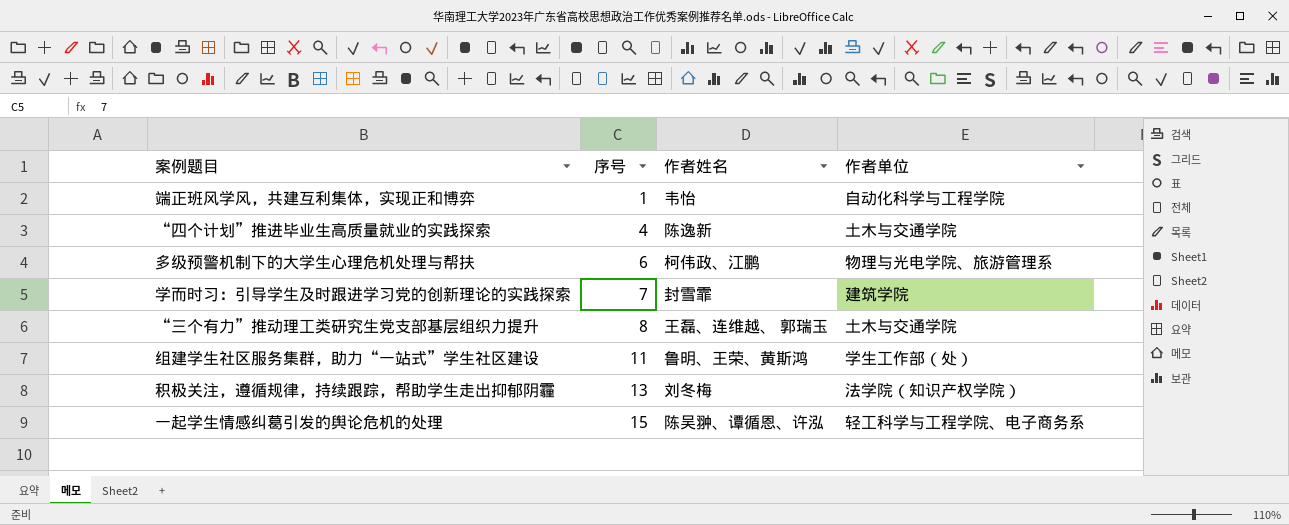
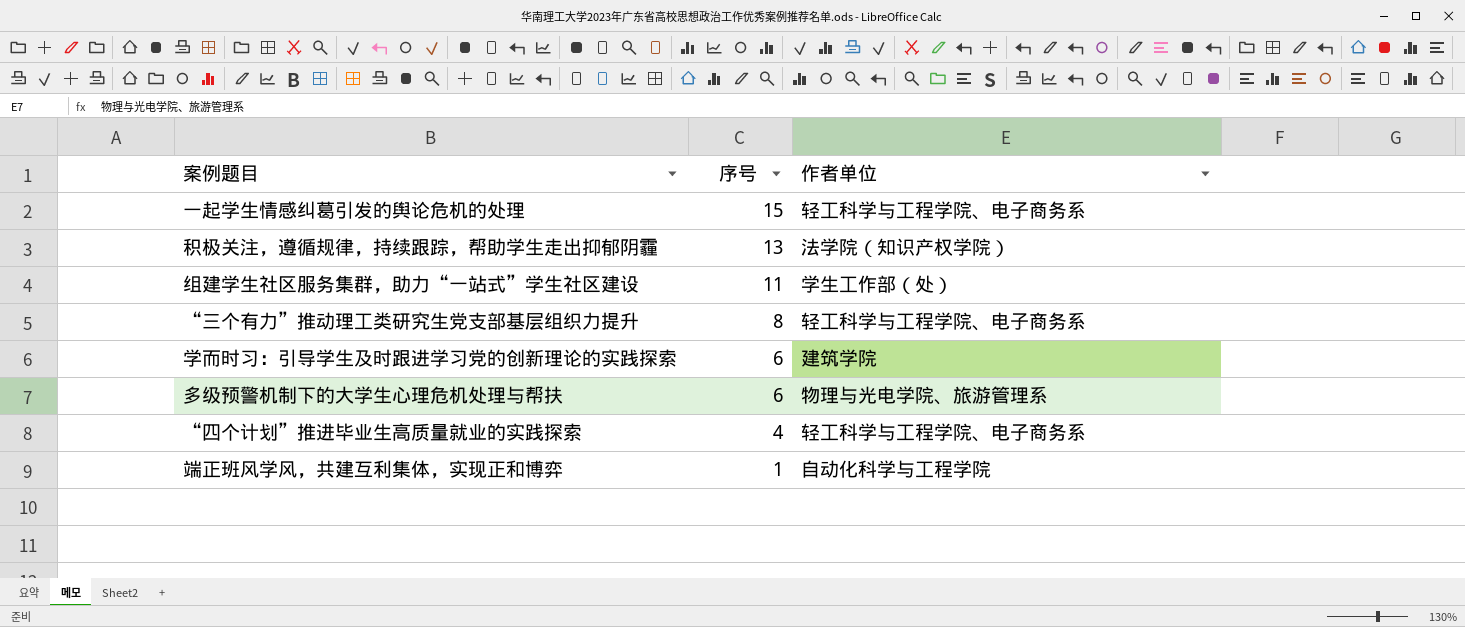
row order: 序号 ascending -> 序号 descending
column 作者姓名 | position: 3 -> none
“三个有力”推动理工类研究生党支部基层组织力提升 | 作者单位: 土木与交通学院 -> 轻工科学与工程学院、电子商务系
学而时习：引导学生及时跟进学习党的创新理论的实践探索 | 序号: 7 -> 6
“四个计划”推进毕业生高质量就业的实践探索 | 作者单位: 土木与交通学院 -> 轻工科学与工程学院、电子商务系

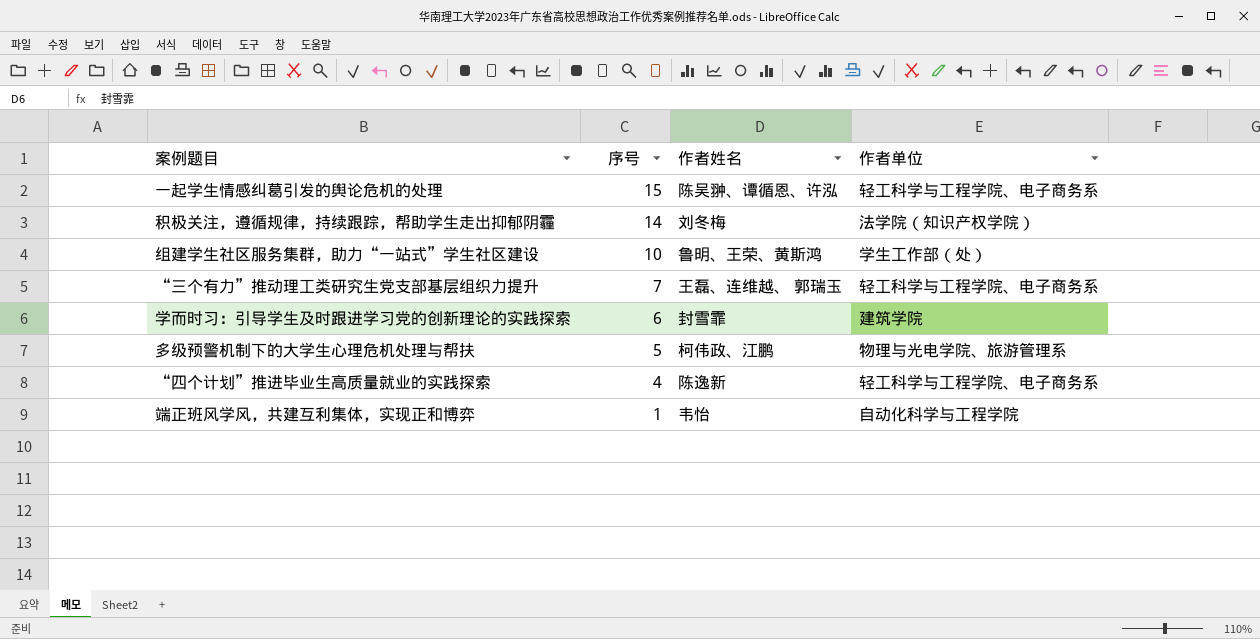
column 作者姓名 | position: none -> 3
积极关注，遵循规律，持续跟踪，帮助学生走出抑郁阴霾 | 序号: 13 -> 14
组建学生社区服务集群，助力“一站式”学生社区建设 | 序号: 11 -> 10
“三个有力”推动理工类研究生党支部基层组织力提升 | 序号: 8 -> 7
多级预警机制下的大学生心理危机处理与帮扶 | 序号: 6 -> 5

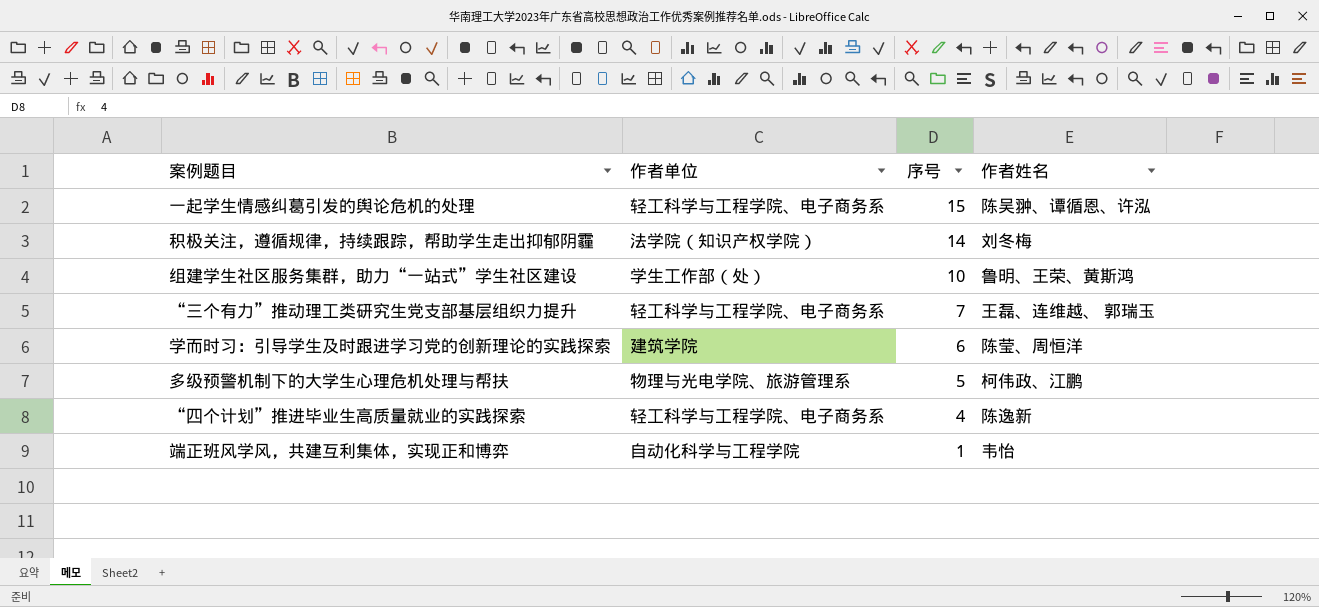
column 作者单位 | position: 4 -> 2
学而时习：引导学生及时跟进学习党的创新理论的实践探索 | 作者姓名: 封雪霏 -> 陈莹、周恒洋

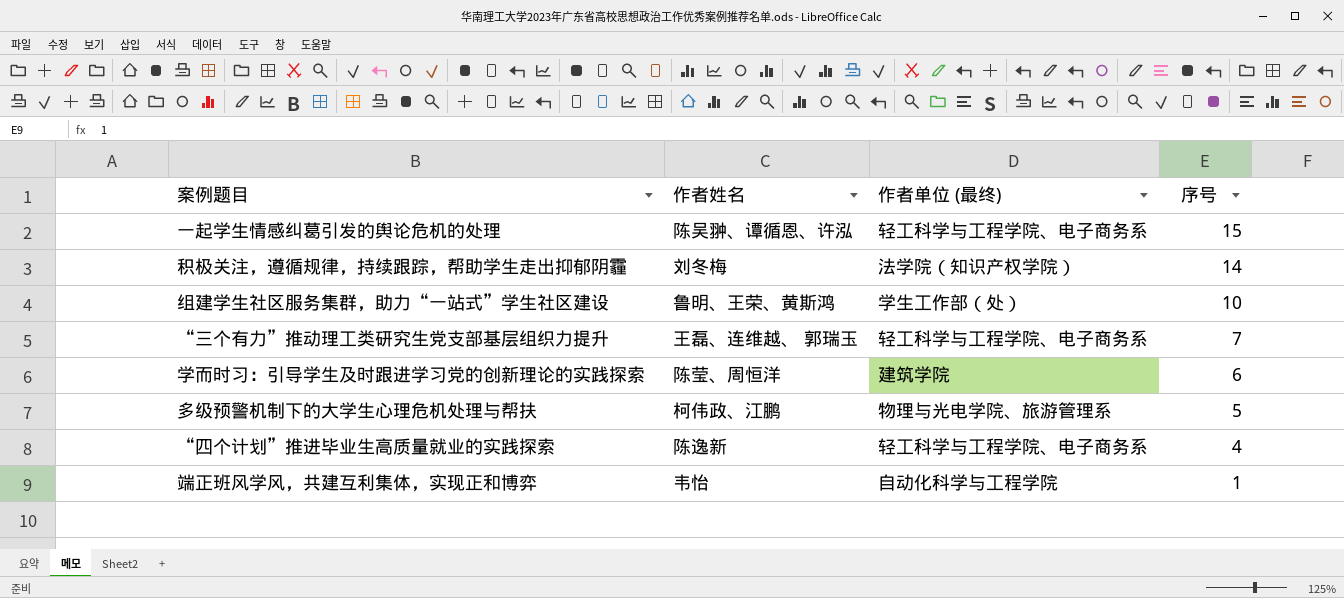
column 作者姓名 | position: 4 -> 2
column name: 作者单位 -> 作者单位 (最终)

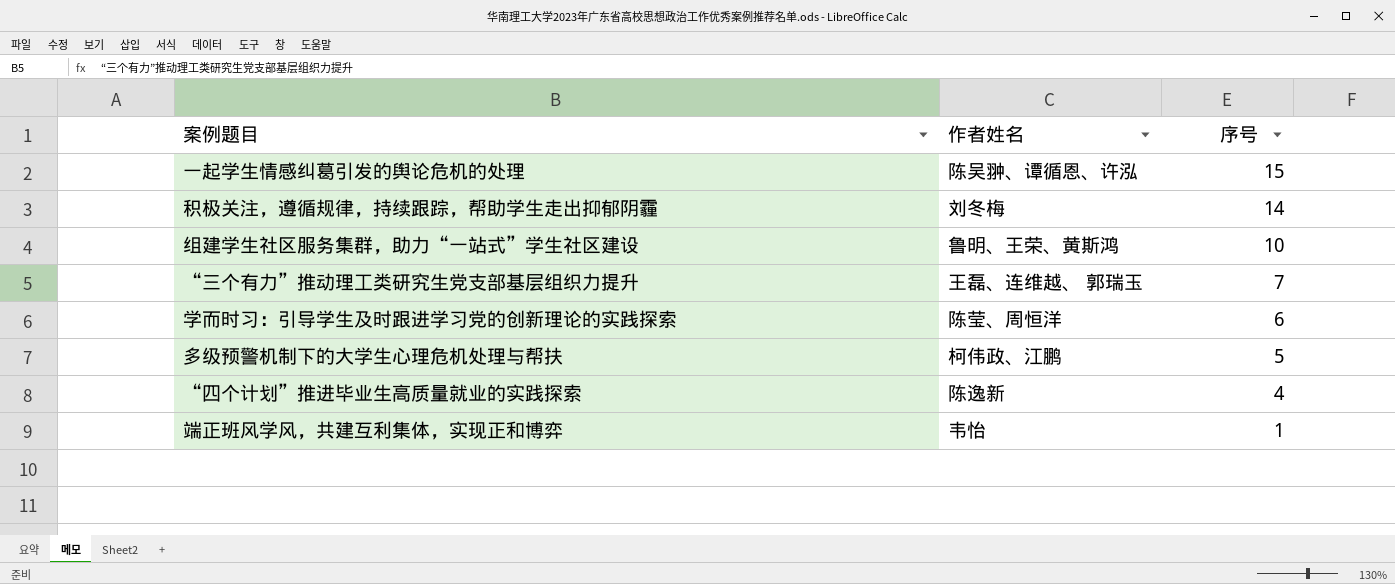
column 作者单位 (最终) | position: 3 -> none

